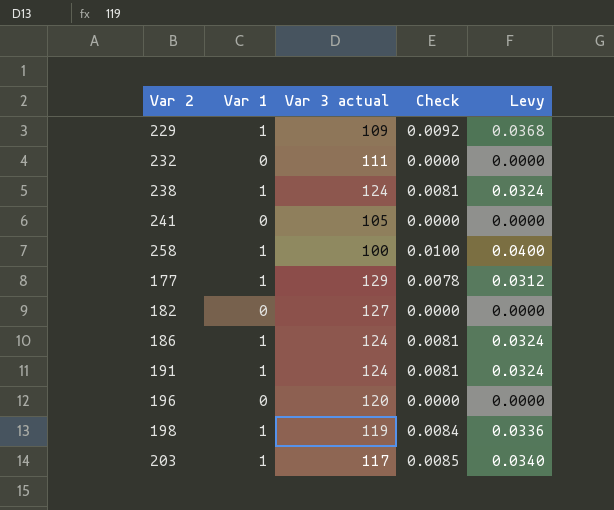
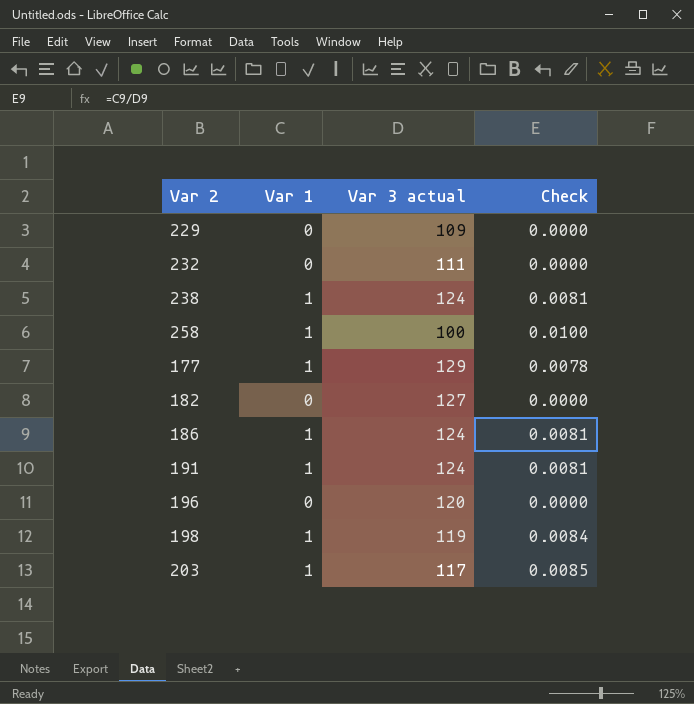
column Levy | formula: [Check] * 4 -> none
row 241: 0 | 105 | 0.0000 | 0.0000 -> none
229 | Var 1: 1 -> 0
229 | Check: 0.0092 -> 0.0000

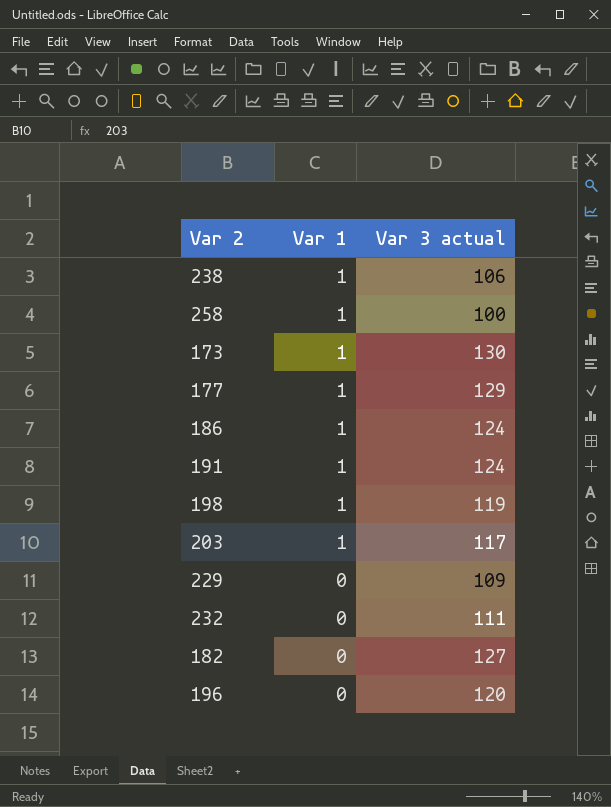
row order: none -> Var 1 descending
column Check | formula: [Var 1] / [Var 3 actual] -> none
238 | Var 3 actual: 124 -> 106
row 173: none -> 1 | 130

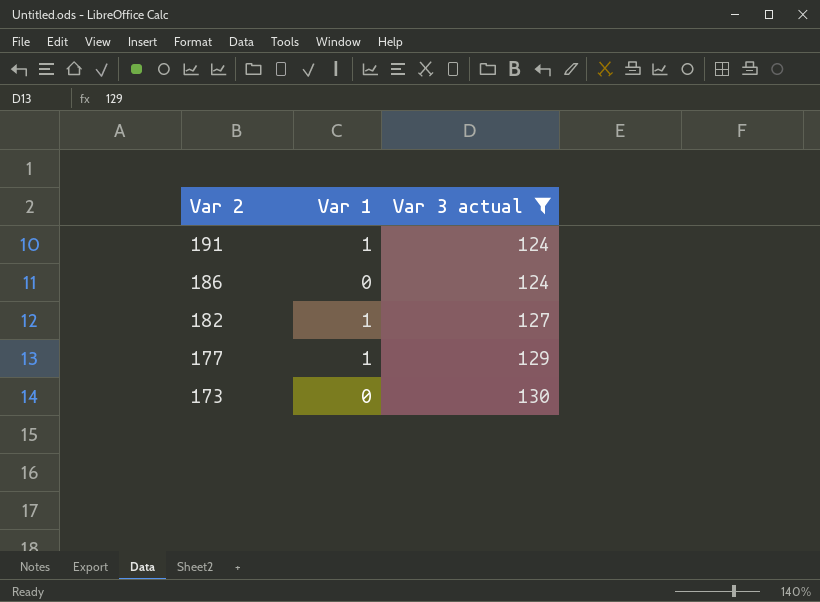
filter: none -> Var 3 actual >= 124
row order: Var 1 descending -> Var 2 descending
186 | Var 1: 1 -> 0
182 | Var 1: 0 -> 1
173 | Var 1: 1 -> 0

